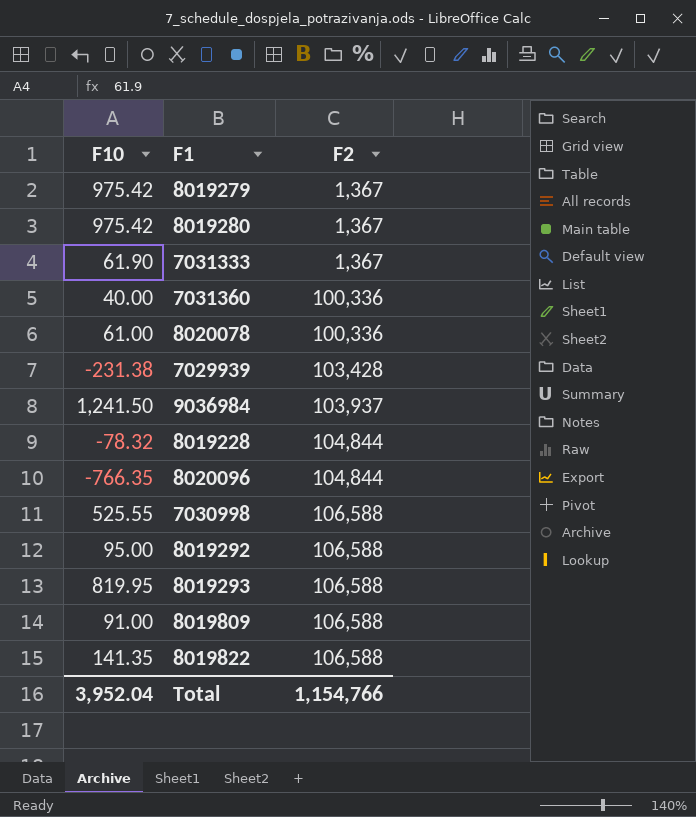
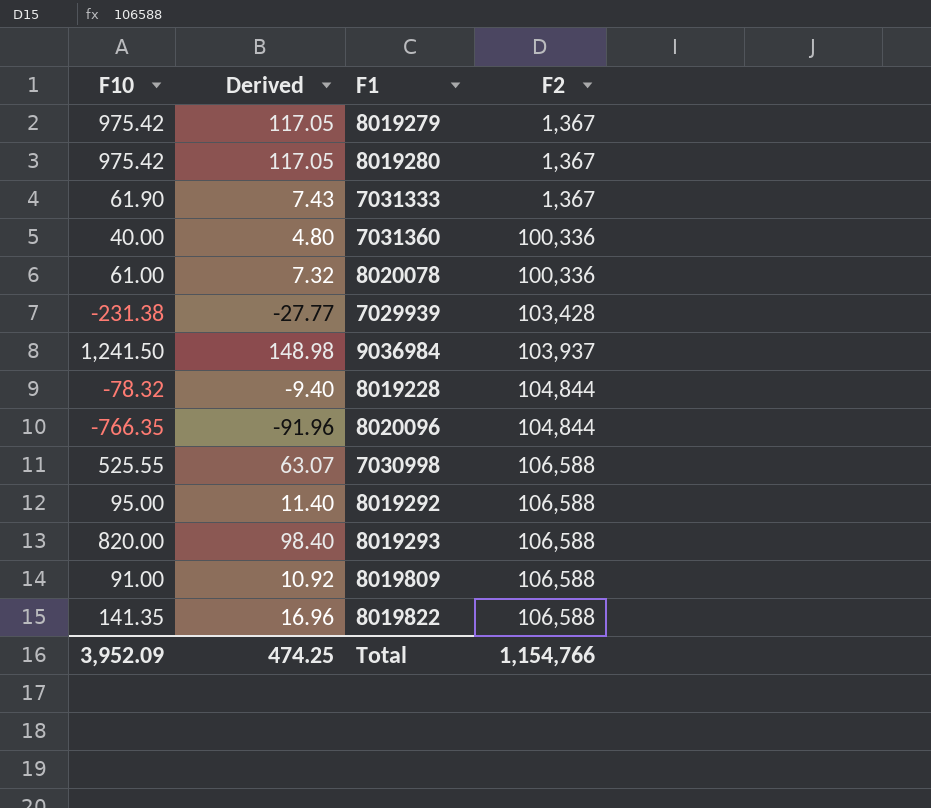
column Derived | formula: none -> [F10] * 0.12
8019293 | F10: 819.95 -> 820.00
Total | F10: 3,952.04 -> 3,952.09

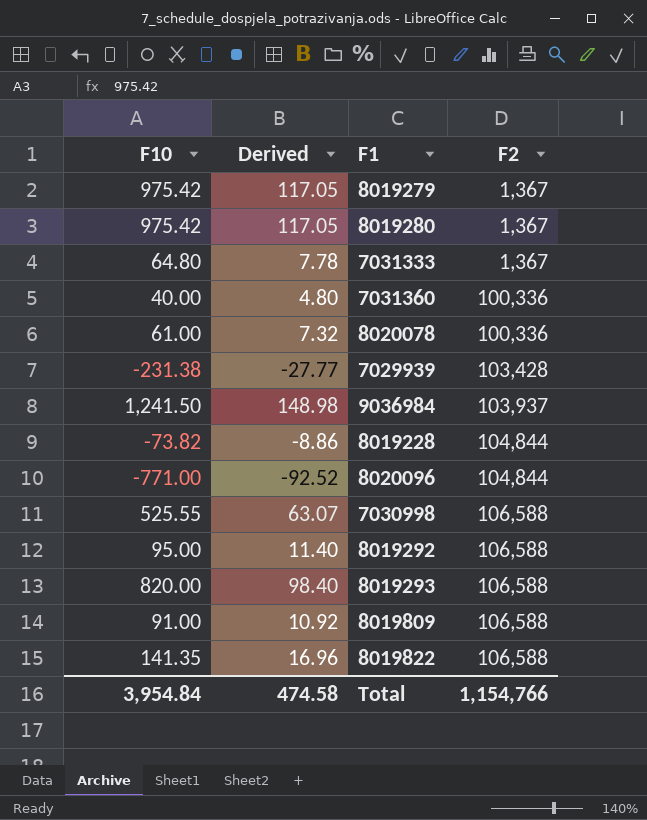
7031333 | F10: 61.90 -> 64.80
7031333 | Derived: 7.43 -> 7.78
8019228 | F10: -78.32 -> -73.82
8019228 | Derived: -9.40 -> -8.86
8020096 | F10: -766.35 -> -771.00
8020096 | Derived: -91.96 -> -92.52
Total | F10: 3,952.09 -> 3,954.84
Total | Derived: 474.25 -> 474.58

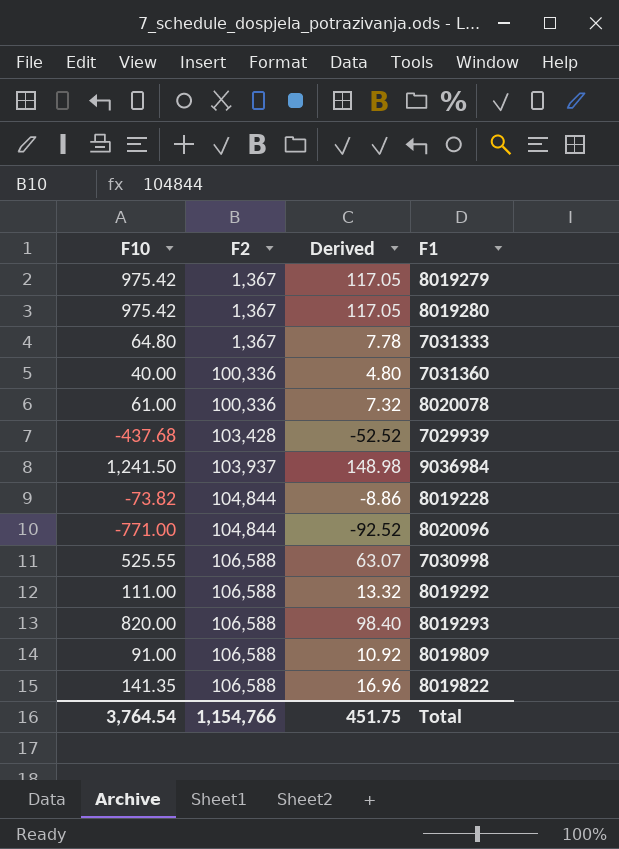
column F2 | position: 4 -> 2
7029939 | F10: -231.38 -> -437.68
7029939 | Derived: -27.77 -> -52.52
8019292 | F10: 95.00 -> 111.00
8019292 | Derived: 11.40 -> 13.32
Total | F10: 3,954.84 -> 3,764.54
Total | Derived: 474.58 -> 451.75

